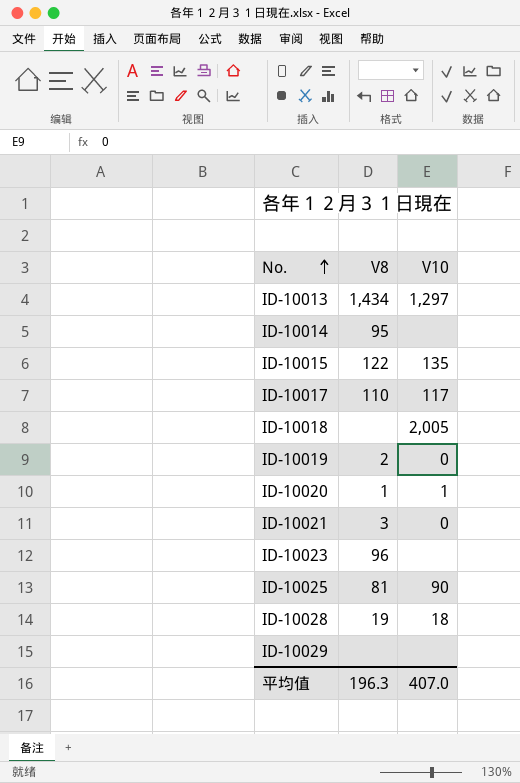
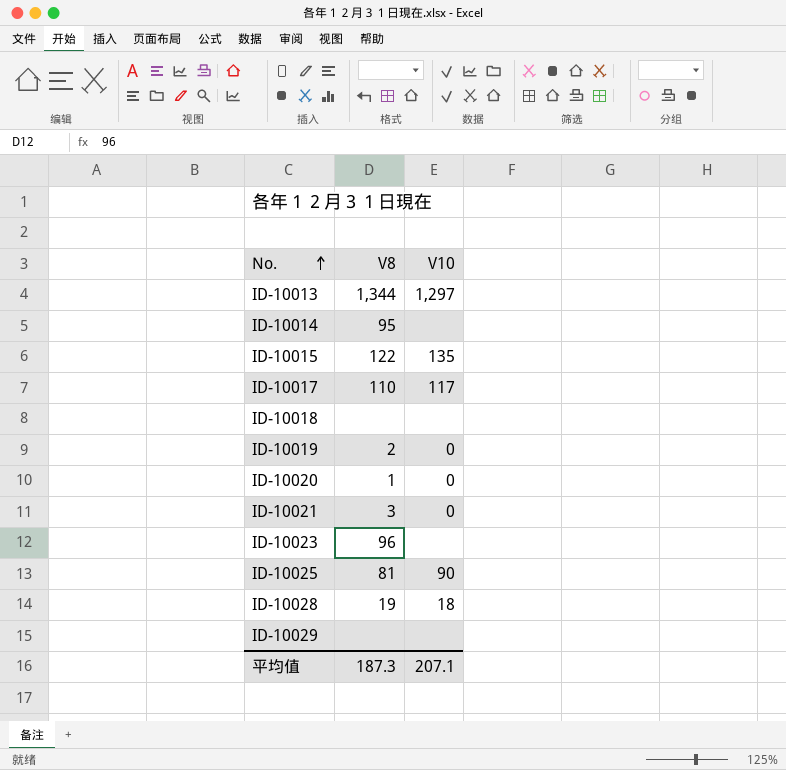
ID-10013 | V8: 1,434 -> 1,344
ID-10018 | V10: 2,005 -> none
ID-10020 | V10: 1 -> 0
平均值 | V8: 196.3 -> 187.3
平均值 | V10: 407.0 -> 207.1

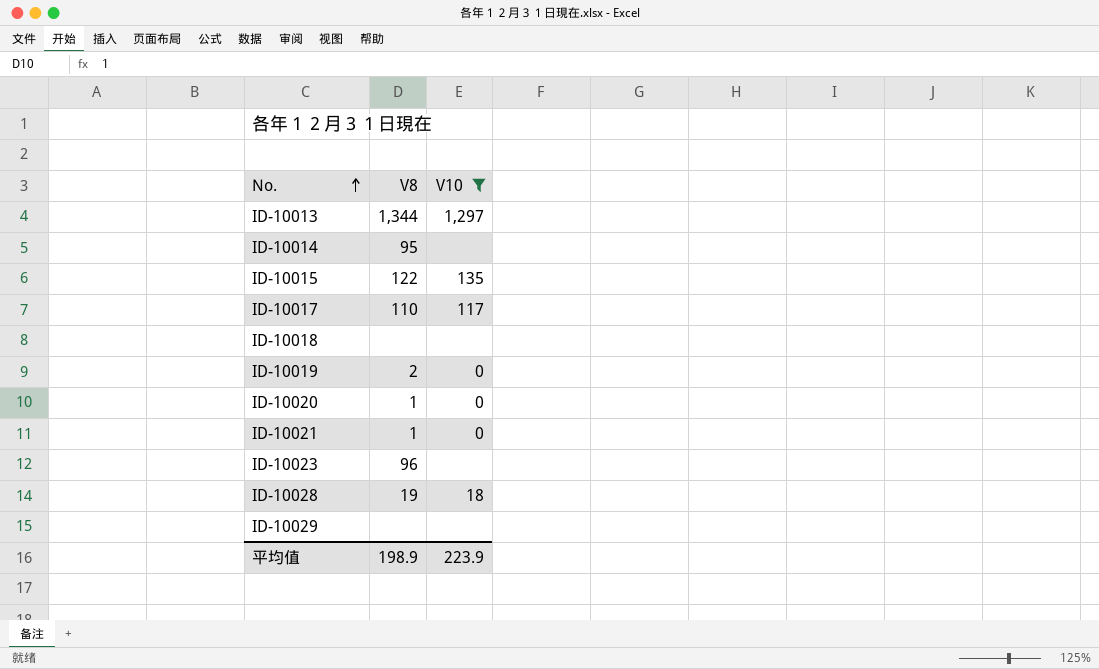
filter: none -> V10 != 90
ID-10021 | V8: 3 -> 1
平均值 | V8: 187.3 -> 198.9
平均值 | V10: 207.1 -> 223.9

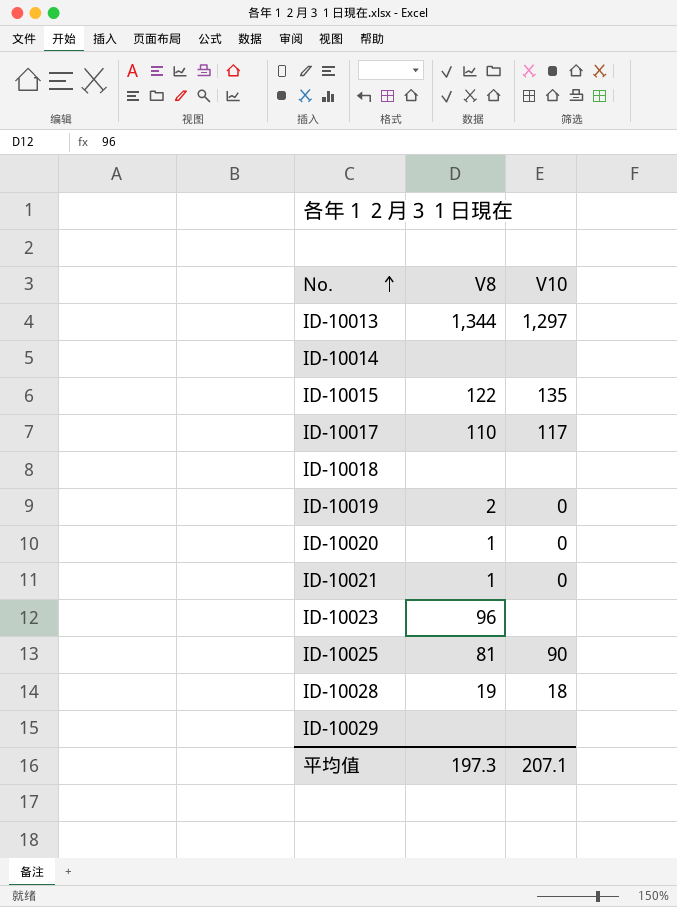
filter: V10 != 90 -> none
ID-10014 | V8: 95 -> none
平均值 | V8: 198.9 -> 197.3
平均值 | V10: 223.9 -> 207.1

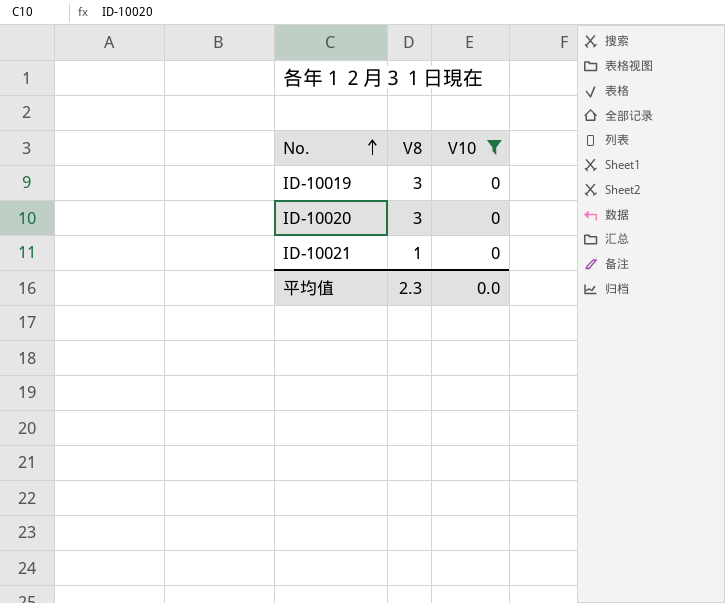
filter: none -> V10 = 0
ID-10019 | V8: 2 -> 3
ID-10020 | V8: 1 -> 3
平均值 | V8: 197.3 -> 2.3
平均值 | V10: 207.1 -> 0.0

